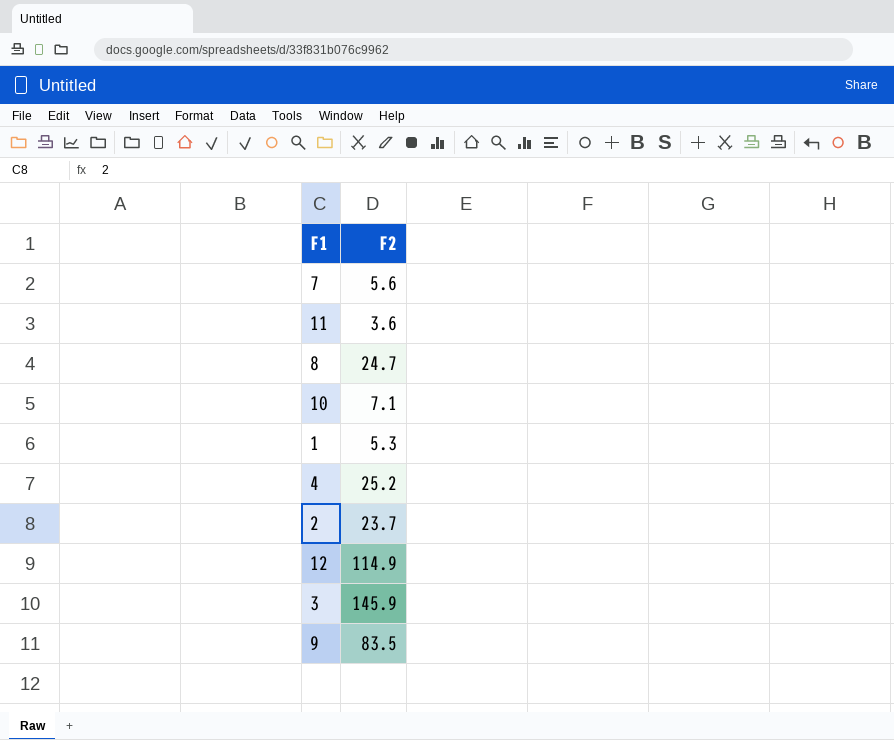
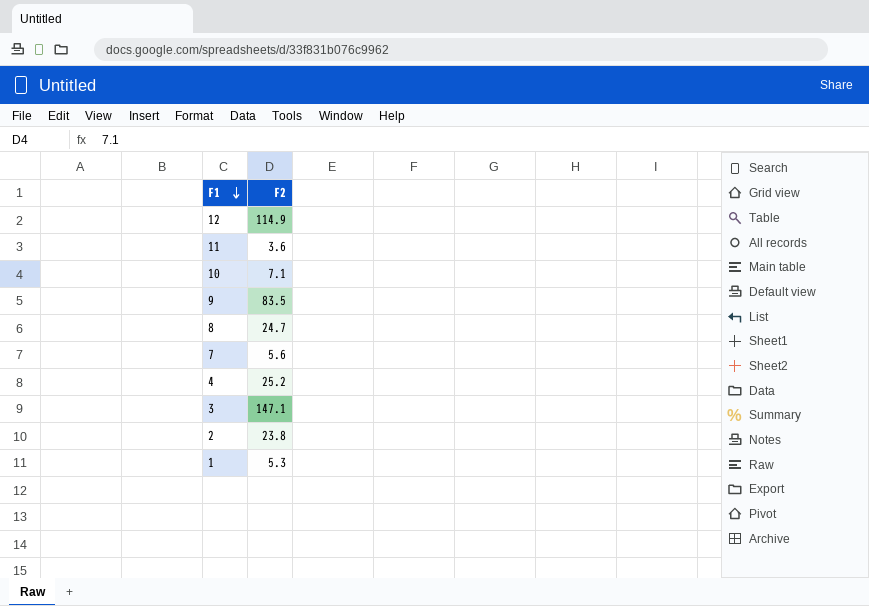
row order: none -> F1 descending
3 | F2: 145.9 -> 147.1
2 | F2: 23.7 -> 23.8

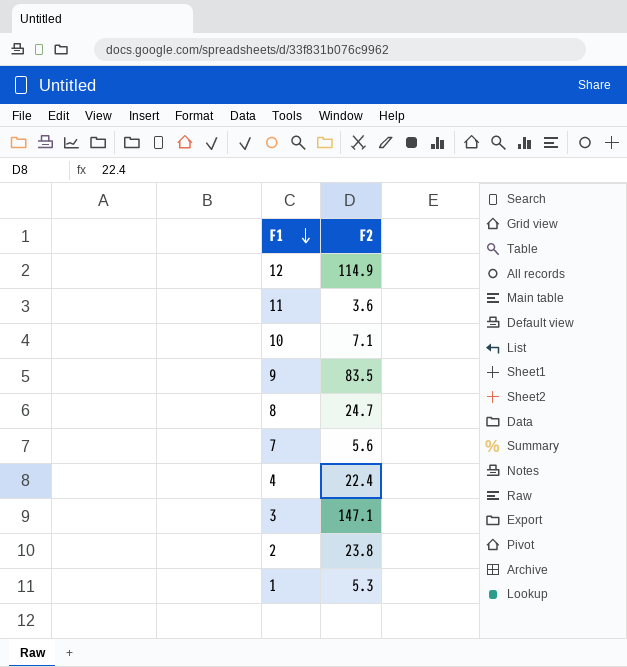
4 | F2: 25.2 -> 22.4

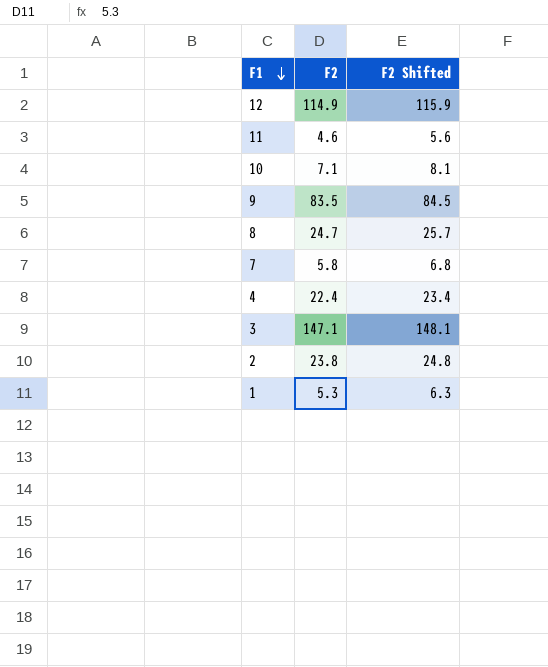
column F2 Shifted | formula: none -> [F2] + 1
11 | F2: 3.6 -> 4.6
7 | F2: 5.6 -> 5.8

